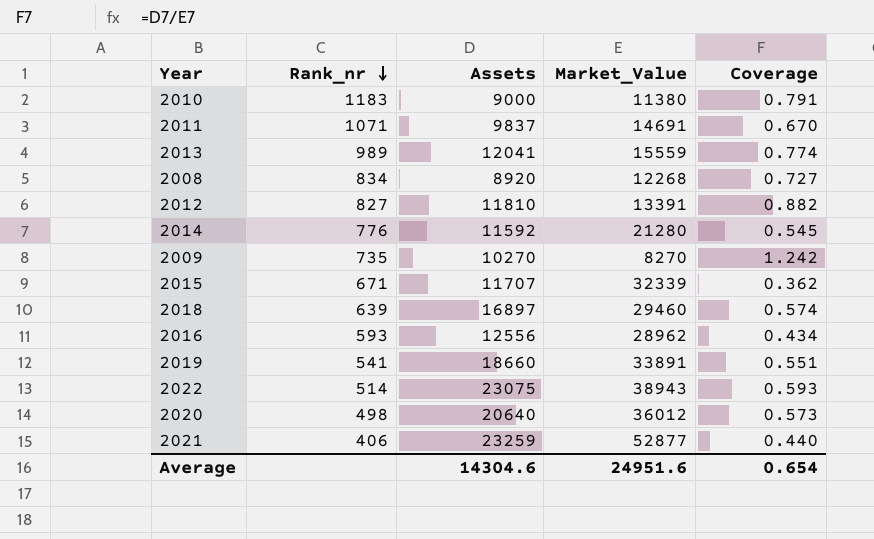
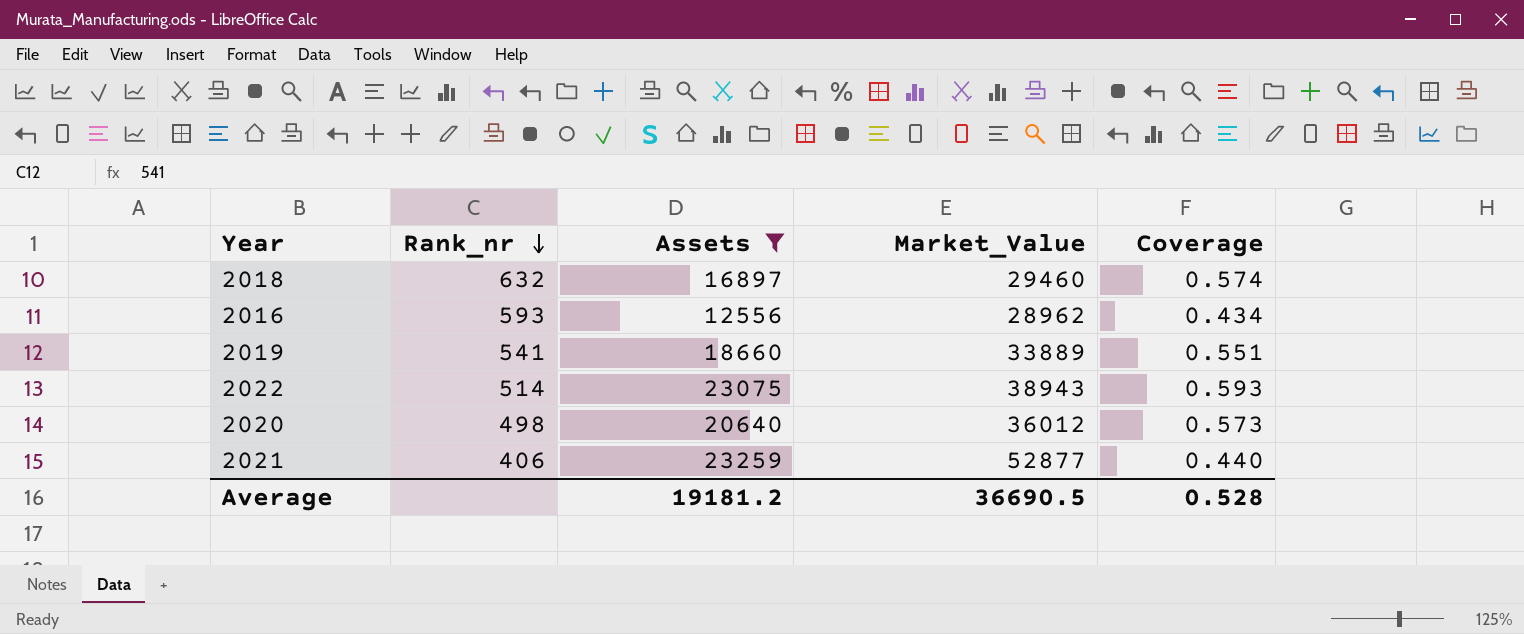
filter: none -> Assets >= 12556
2018 | Rank_nr: 639 -> 632
2019 | Market_Value: 33891 -> 33889
Average | Assets: 14304.6 -> 19181.2
Average | Market_Value: 24951.6 -> 36690.5
Average | Coverage: 0.654 -> 0.528

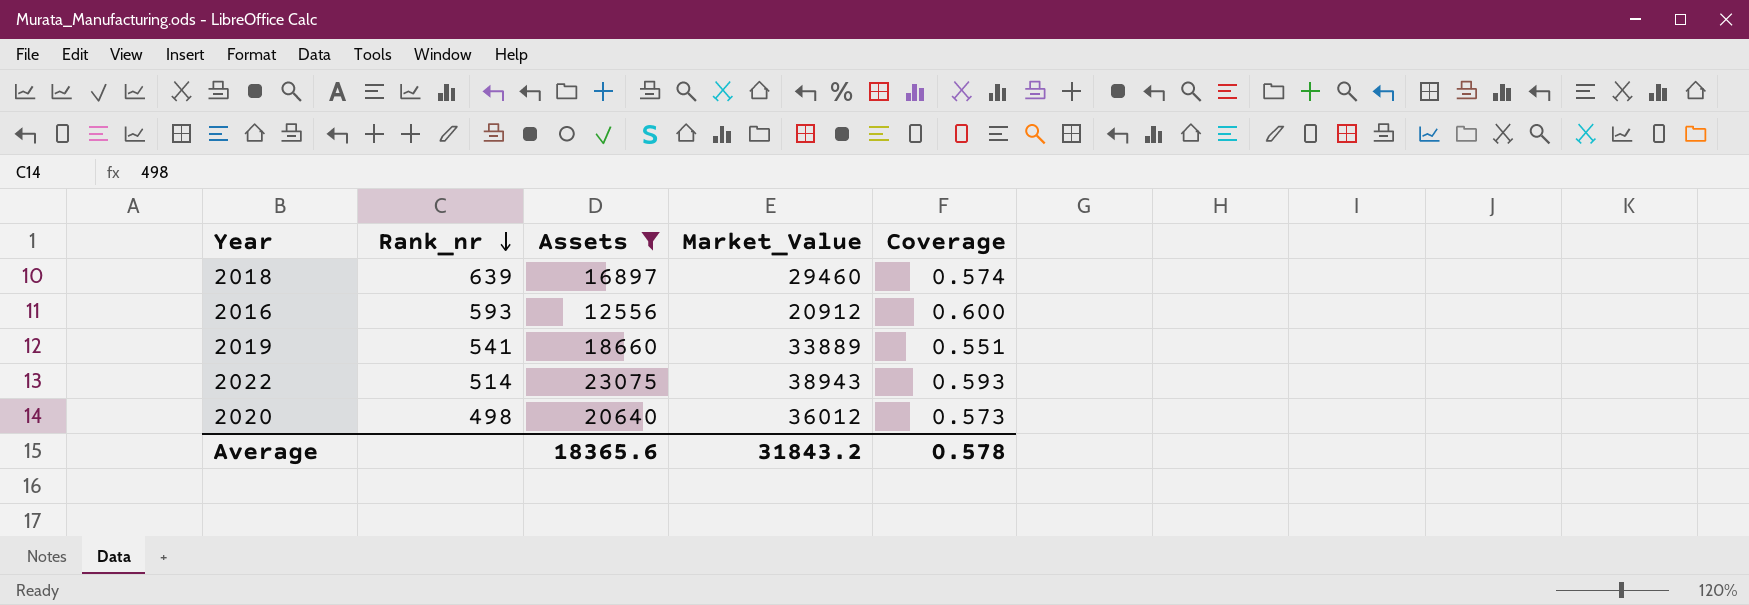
row 2021: 406 | 23259 | 52877 | 0.440 -> none
2018 | Rank_nr: 632 -> 639
2016 | Market_Value: 28962 -> 20912
2016 | Coverage: 0.434 -> 0.600
Average | Assets: 19181.2 -> 18365.6
Average | Market_Value: 36690.5 -> 31843.2
Average | Coverage: 0.528 -> 0.578

